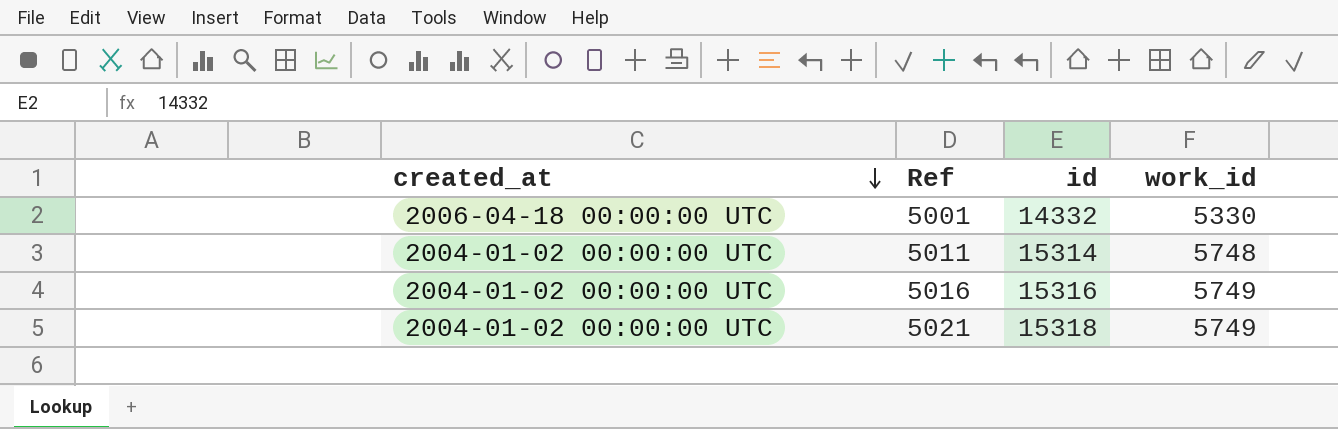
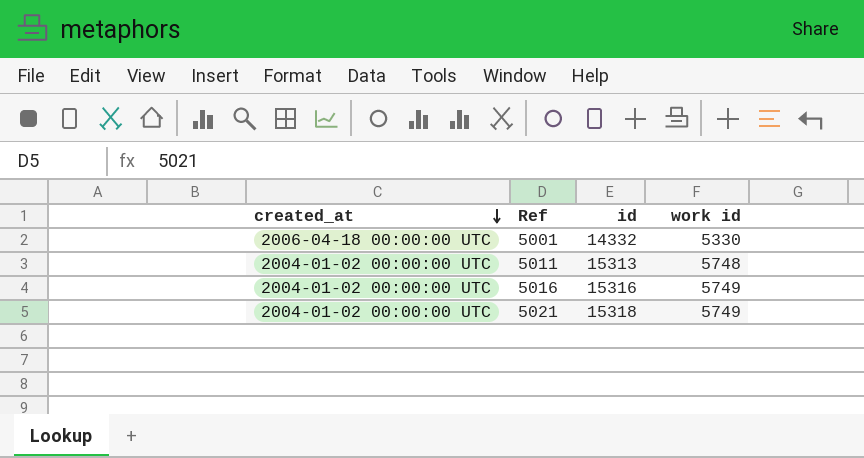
column name: work_id -> work id
5011 | id: 15314 -> 15313

